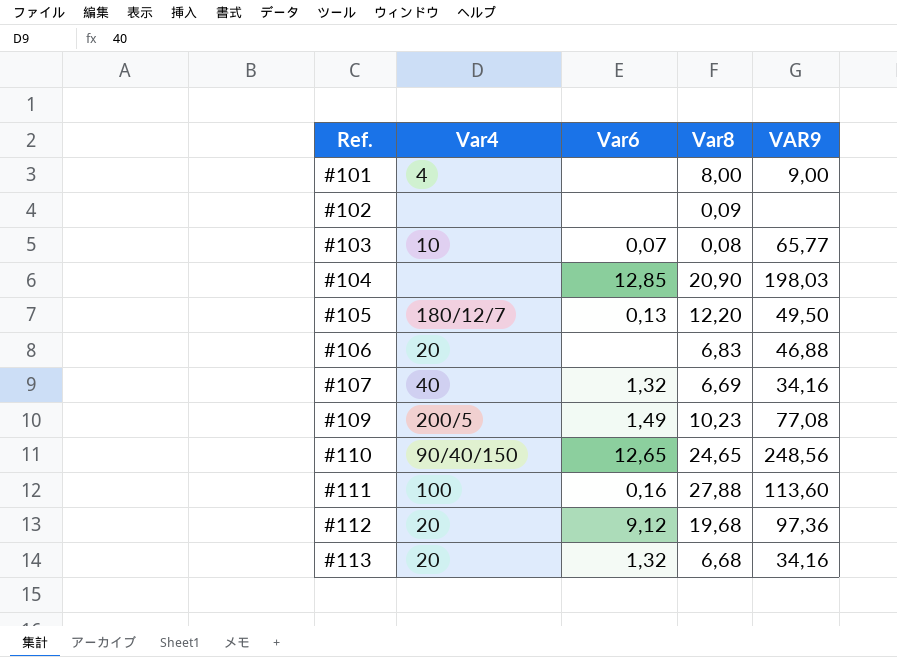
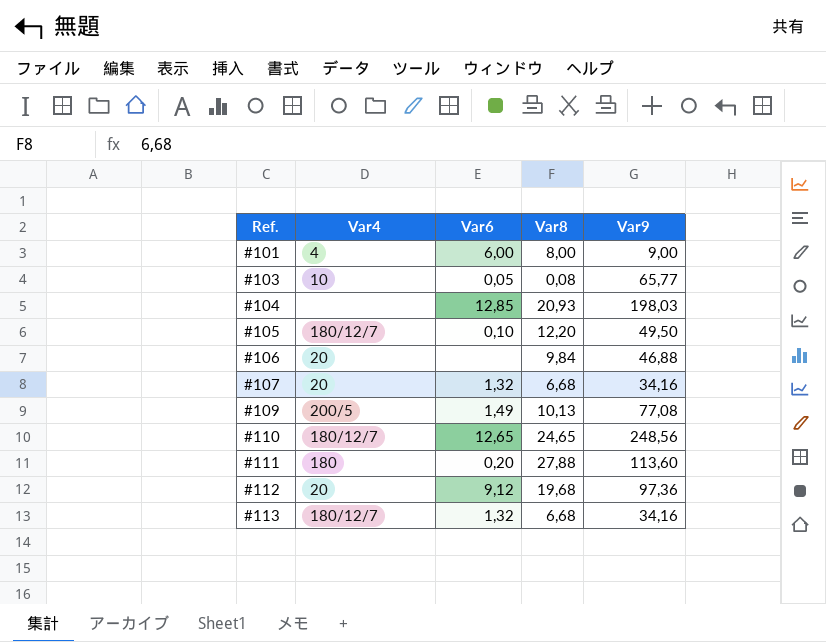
column name: VAR9 -> Var9
row #102: none | none | 0,09 | none -> none
#101 | Var6: none -> 6,00
#103 | Var6: 0,07 -> 0,05
#104 | Var8: 20,90 -> 20,93
#105 | Var6: 0,13 -> 0,10
#106 | Var8: 6,83 -> 9,84
#107 | Var4: 40 -> 20
#107 | Var8: 6,69 -> 6,68
#109 | Var8: 10,23 -> 10,13
#110 | Var4: 90/40/150 -> 180/12/7
#111 | Var4: 100 -> 180
#111 | Var6: 0,16 -> 0,20
#113 | Var4: 20 -> 180/12/7

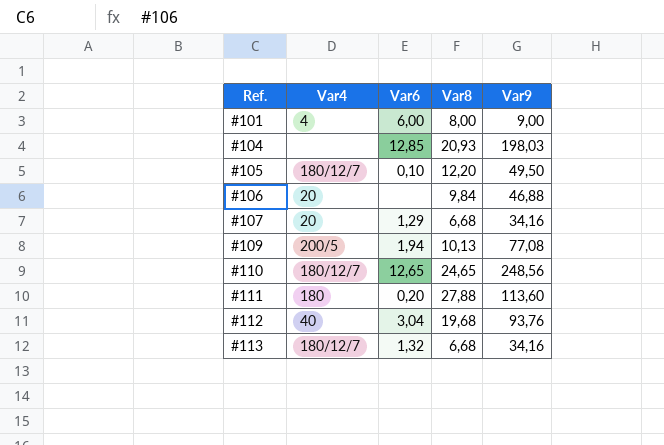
row #103: 10 | 0,05 | 0,08 | 65,77 -> none
#107 | Var6: 1,32 -> 1,29
#109 | Var6: 1,49 -> 1,94
#112 | Var4: 20 -> 40
#112 | Var6: 9,12 -> 3,04
#112 | Var9: 97,36 -> 93,76

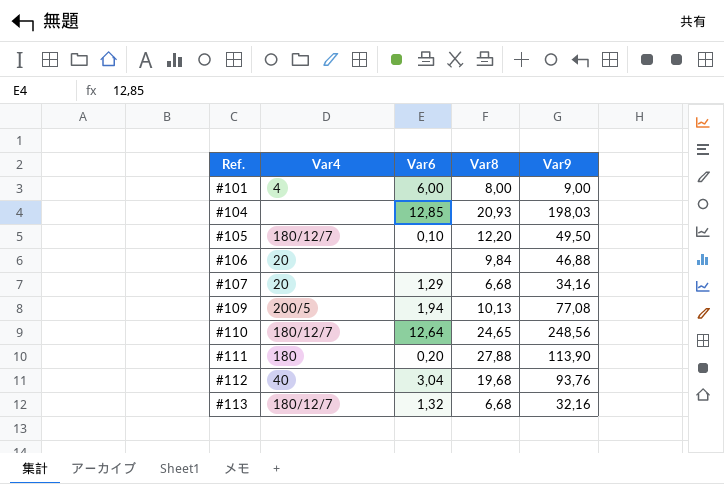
#110 | Var6: 12,65 -> 12,64
#111 | Var9: 113,60 -> 113,90
#113 | Var9: 34,16 -> 32,16

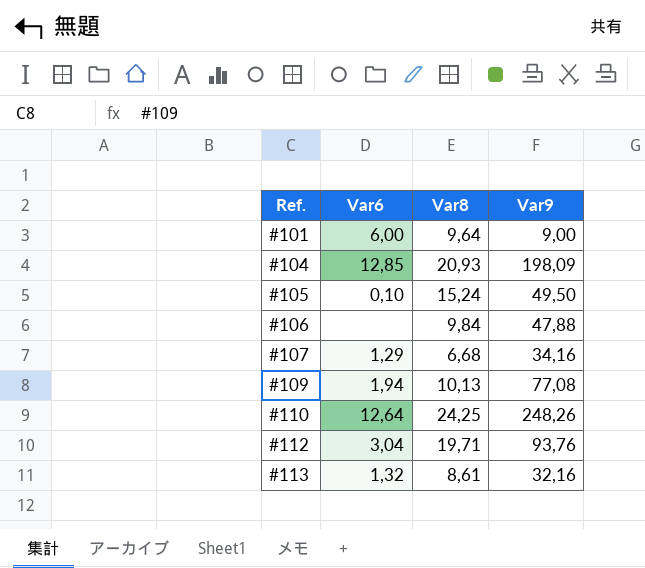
column Var4 | position: 2 -> none
row #111: 180 | 0,20 | 27,88 | 113,90 -> none
#101 | Var8: 8,00 -> 9,64
#104 | Var9: 198,03 -> 198,09
#105 | Var8: 12,20 -> 15,24
#106 | Var9: 46,88 -> 47,88
#110 | Var8: 24,65 -> 24,25
#110 | Var9: 248,56 -> 248,26
#112 | Var8: 19,68 -> 19,71
#113 | Var8: 6,68 -> 8,61

